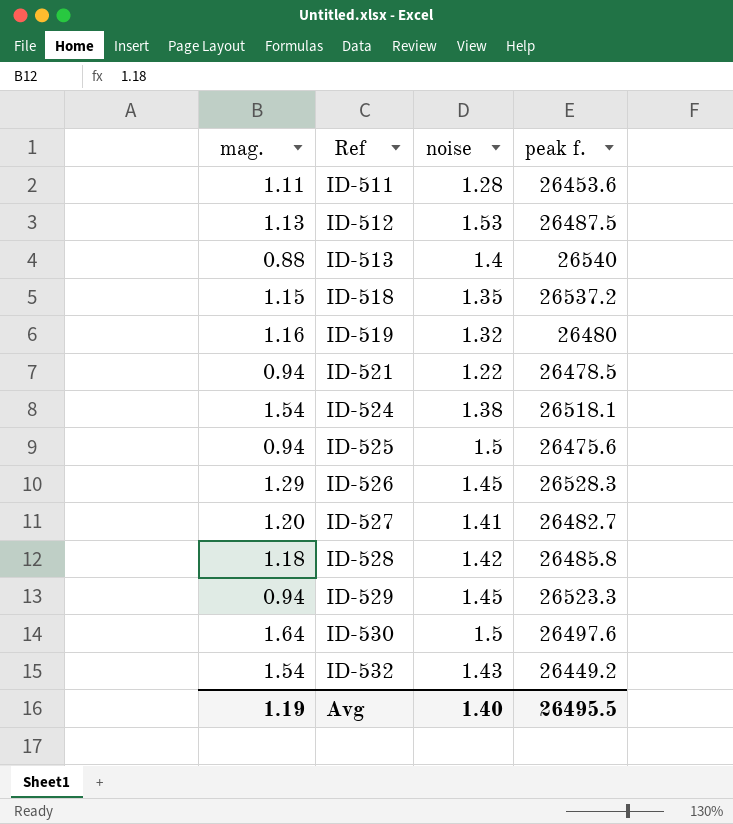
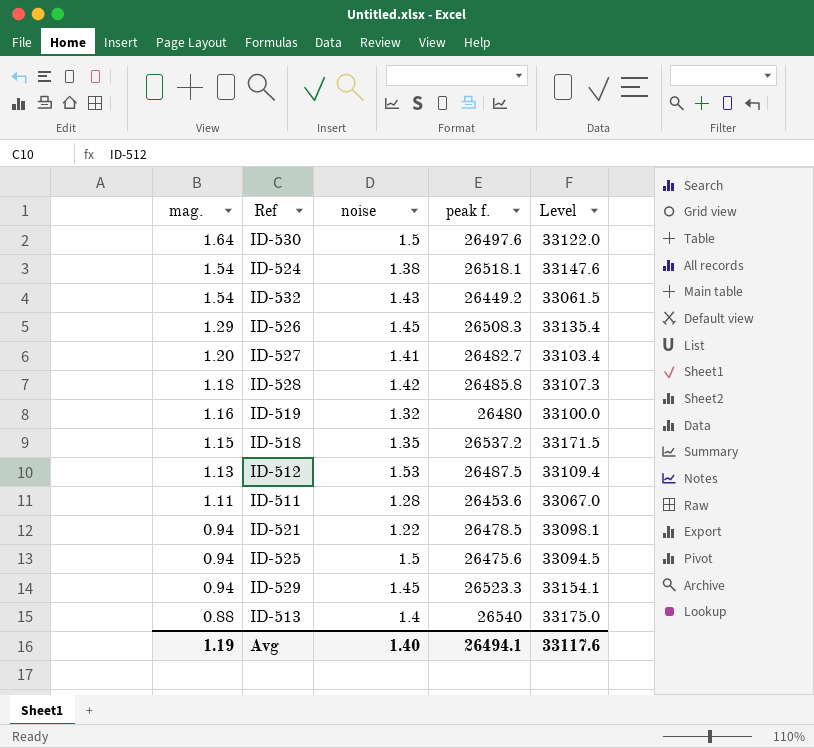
row order: Ref ascending -> mag. descending
column Level | formula: none -> [peak f.] * 1.25
ID-526 | peak f.: 26528.3 -> 26508.3
Avg | peak f.: 26495.5 -> 26494.1

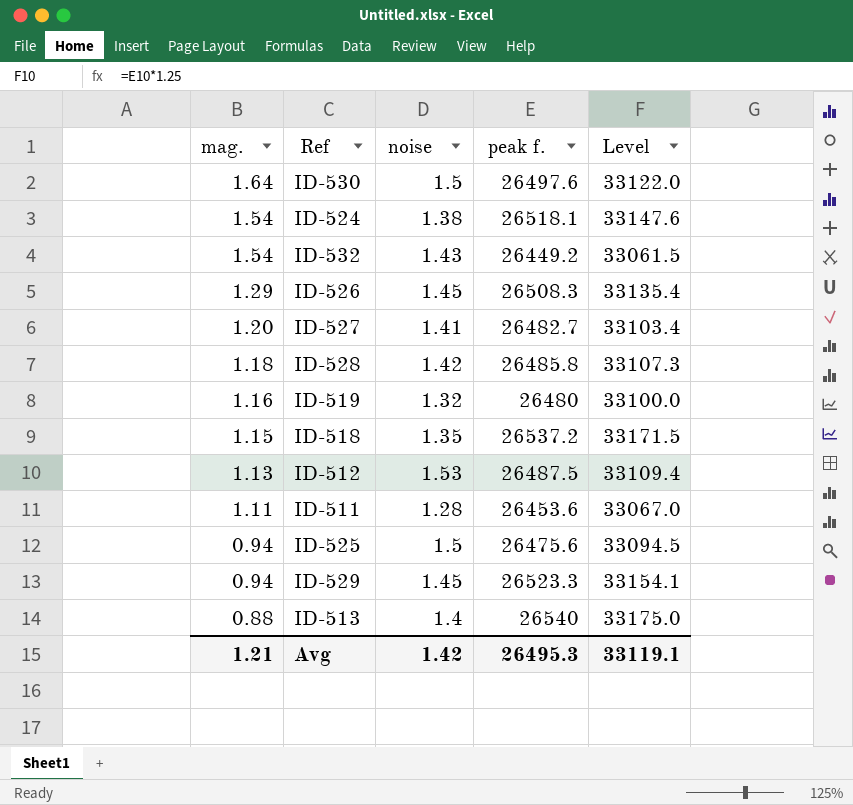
row ID-521: 0.94 | 1.22 | 26478.5 | 33098.1 -> none
Avg | mag.: 1.19 -> 1.21
Avg | noise: 1.40 -> 1.42
Avg | peak f.: 26494.1 -> 26495.3
Avg | Level: 33117.6 -> 33119.1

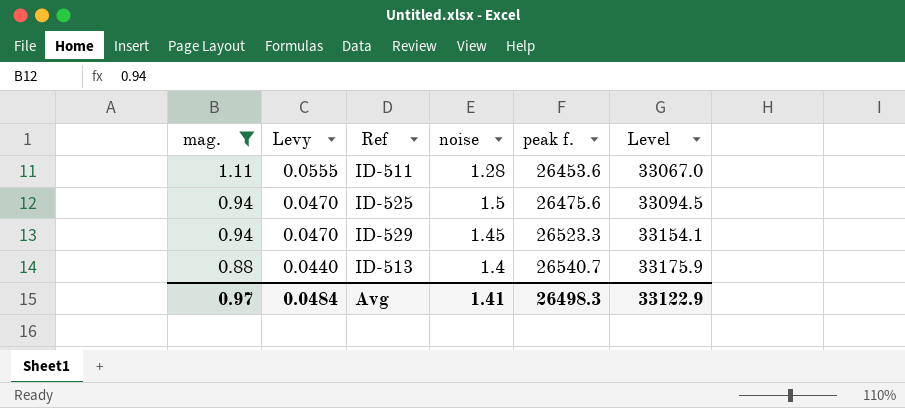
filter: none -> mag. <= 1.11
column Levy | formula: none -> [mag.] * 0.05
ID-513 | peak f.: 26540 -> 26540.7
ID-513 | Level: 33175.0 -> 33175.9
Avg | mag.: 1.21 -> 0.97
Avg | noise: 1.42 -> 1.41
Avg | peak f.: 26495.3 -> 26498.3
Avg | Level: 33119.1 -> 33122.9

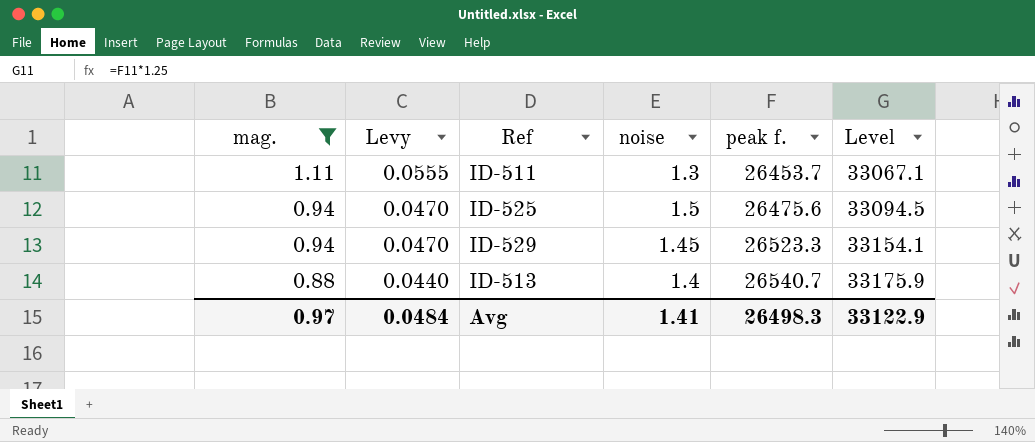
ID-511 | noise: 1.28 -> 1.3
ID-511 | peak f.: 26453.6 -> 26453.7
ID-511 | Level: 33067.0 -> 33067.1

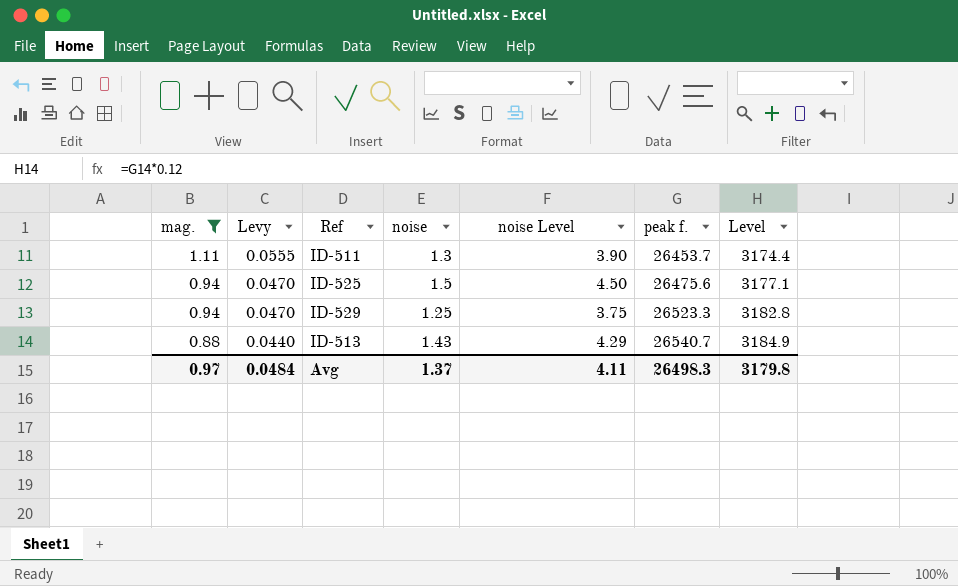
column noise Level | formula: none -> [noise] * 3
column Level | formula: [peak f.] * 1.25 -> [peak f.] * 0.12
ID-529 | noise: 1.45 -> 1.25
ID-513 | noise: 1.4 -> 1.43
Avg | noise: 1.41 -> 1.37
Avg | Level: 33122.9 -> 3179.8

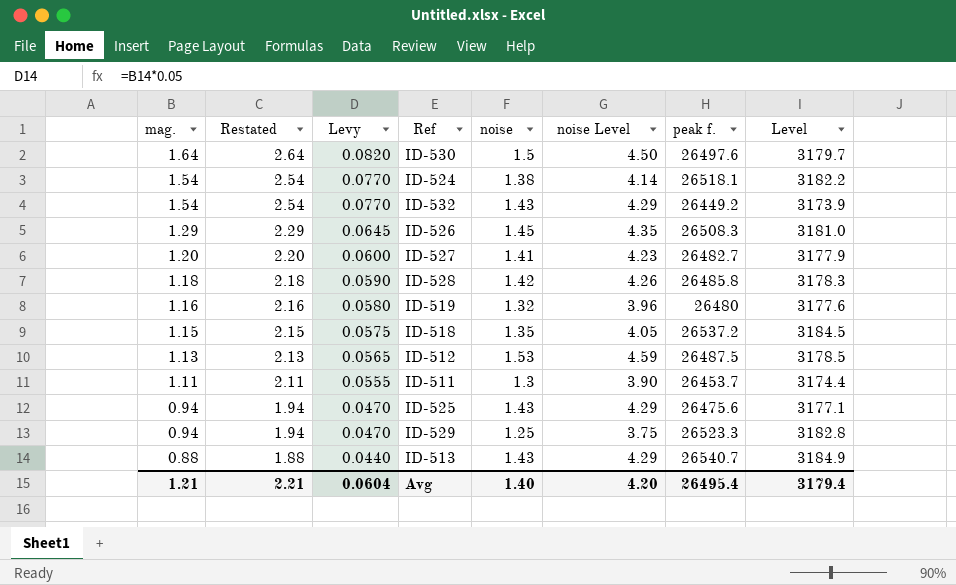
filter: mag. <= 1.11 -> none
column Restated | formula: none -> [mag.] + 1
ID-525 | noise: 1.5 -> 1.43
ID-525 | noise Level: 4.50 -> 4.29
Avg | mag.: 0.97 -> 1.21
Avg | Levy: 0.0484 -> 0.0604
Avg | noise: 1.37 -> 1.40
Avg | noise Level: 4.11 -> 4.20
Avg | peak f.: 26498.3 -> 26495.4
Avg | Level: 3179.8 -> 3179.4

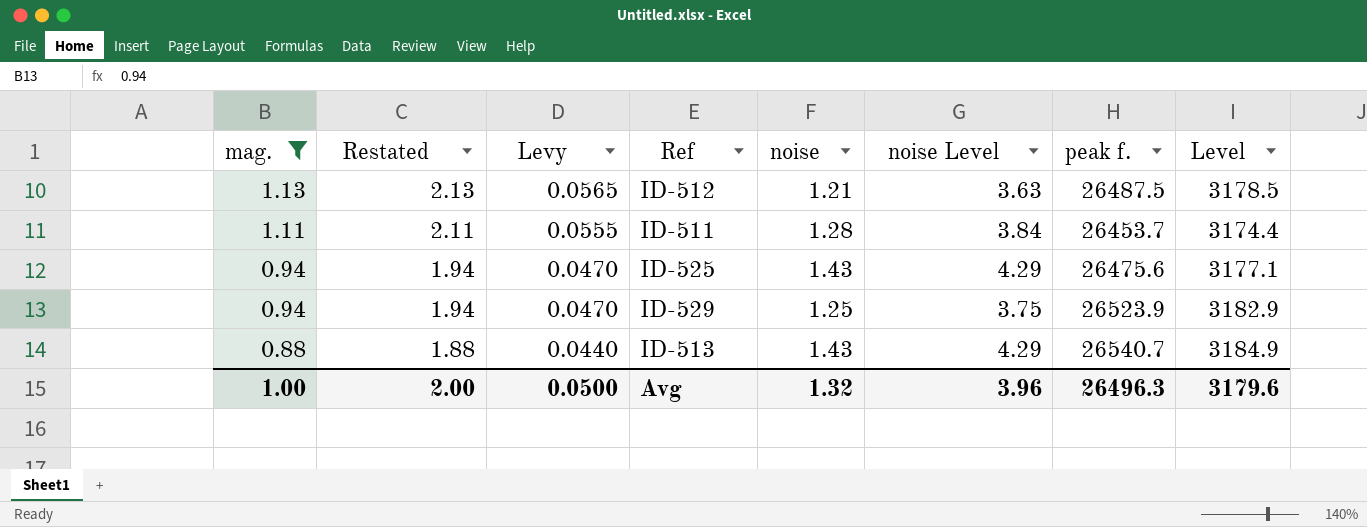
filter: none -> mag. <= 1.13
ID-512 | noise: 1.53 -> 1.21
ID-512 | noise Level: 4.59 -> 3.63
ID-511 | noise: 1.3 -> 1.28
ID-511 | noise Level: 3.90 -> 3.84
ID-529 | peak f.: 26523.3 -> 26523.9
ID-529 | Level: 3182.8 -> 3182.9
Avg | mag.: 1.21 -> 1.00
Avg | Restated: 2.21 -> 2.00
Avg | Levy: 0.0604 -> 0.0500
Avg | noise: 1.40 -> 1.32
Avg | noise Level: 4.20 -> 3.96
Avg | peak f.: 26495.4 -> 26496.3
Avg | Level: 3179.4 -> 3179.6

